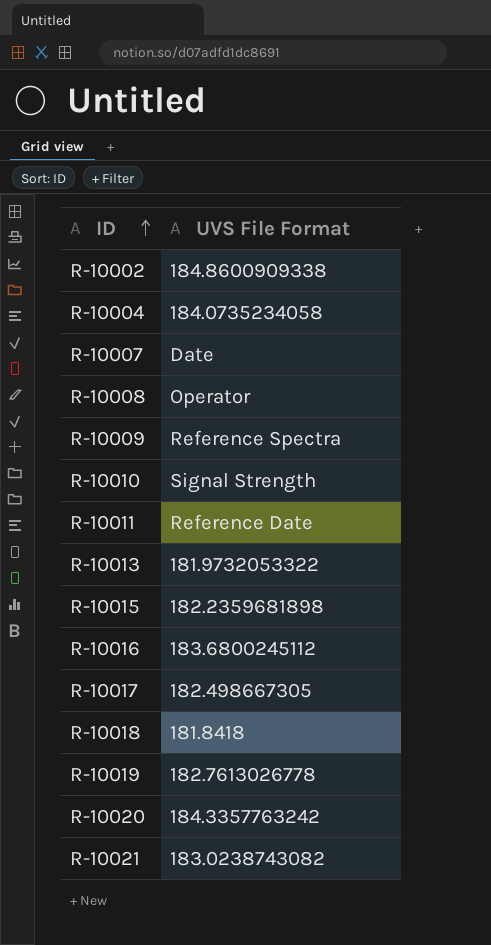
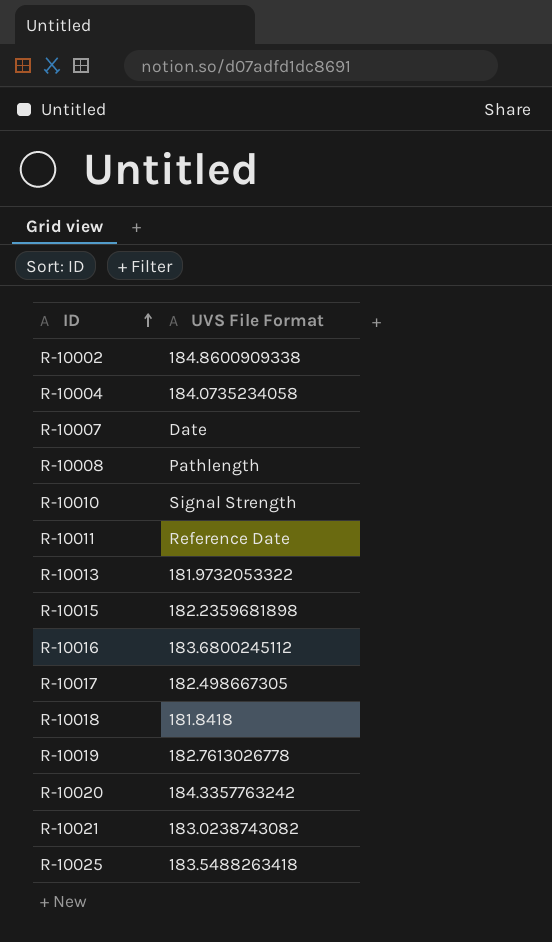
row R-10009: Reference Spectra -> none
R-10008 | UVS File Format: Operator -> Pathlength
row R-10025: none -> 183.5488263418

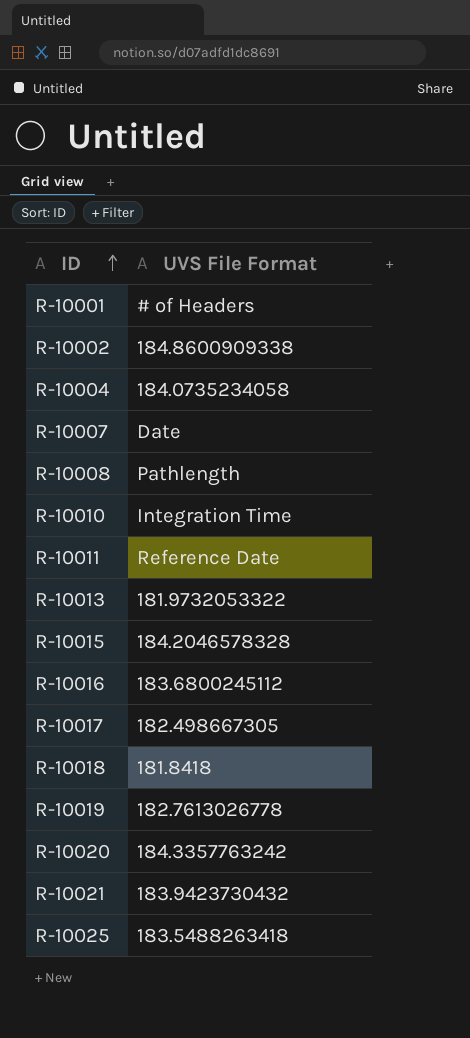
row R-10001: none -> # of Headers
R-10010 | UVS File Format: Signal Strength -> Integration Time
R-10015 | UVS File Format: 182.2359681898 -> 184.2046578328
R-10021 | UVS File Format: 183.0238743082 -> 183.9423730432

